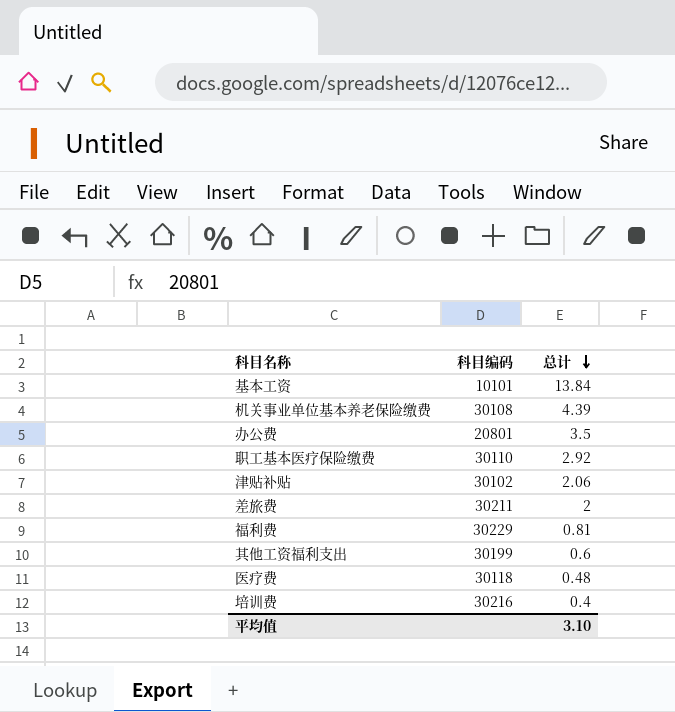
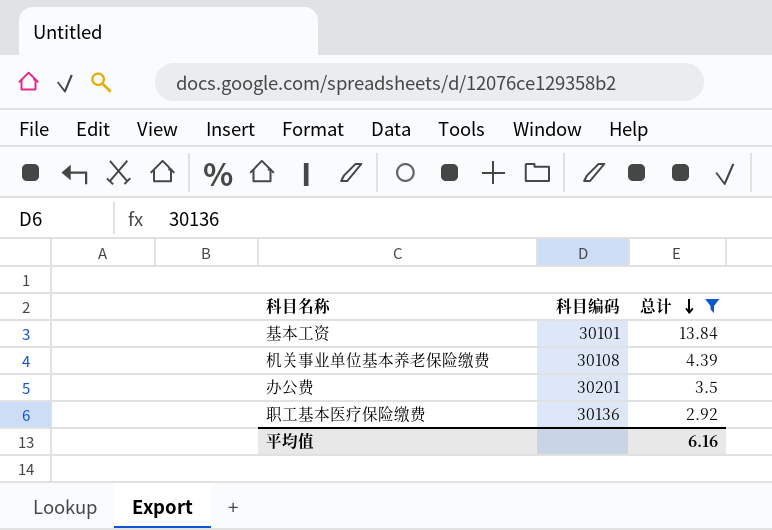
filter: none -> 总计 >= 2.92
基本工资 | 科目编码: 10101 -> 30101
办公费 | 科目编码: 20801 -> 30201
职工基本医疗保险缴费 | 科目编码: 30110 -> 30136
平均值 | 总计: 3.10 -> 6.16

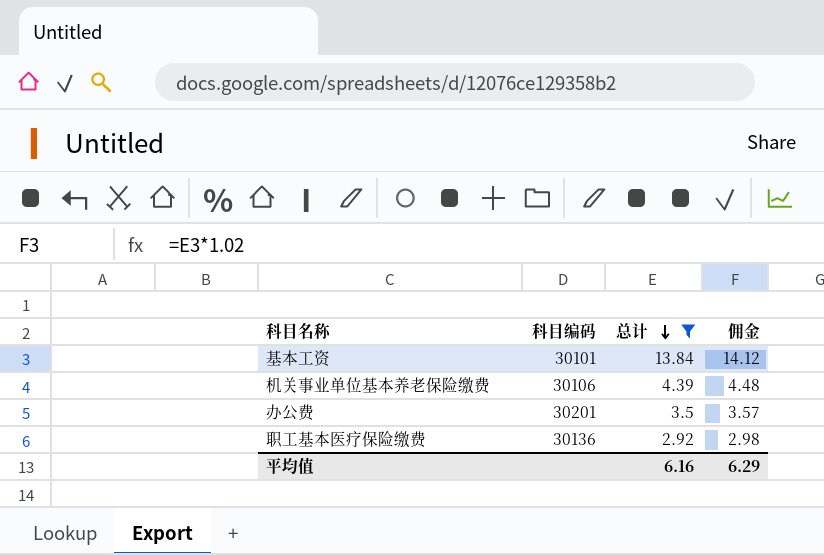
column 佣金 | formula: none -> [总计] * 1.02
机关事业单位基本养老保险缴费 | 科目编码: 30108 -> 30106

